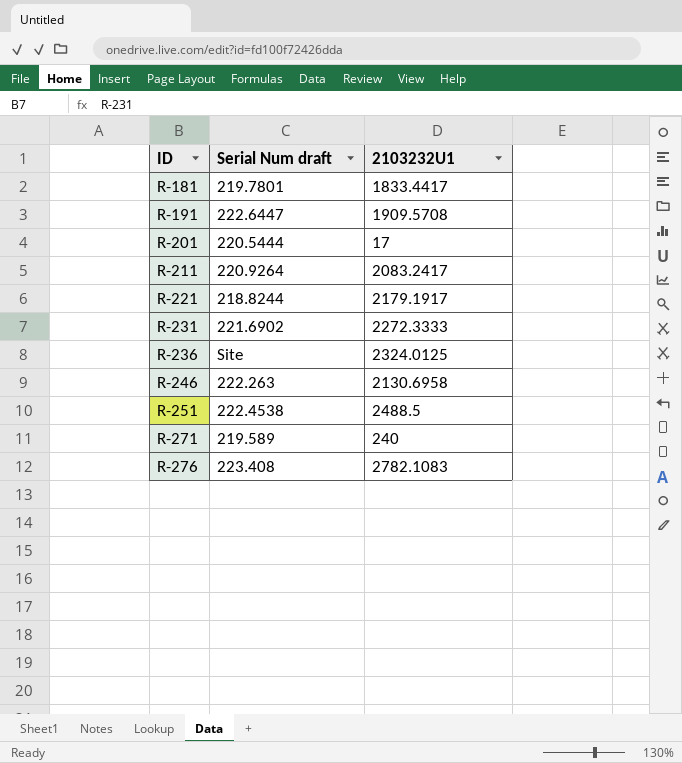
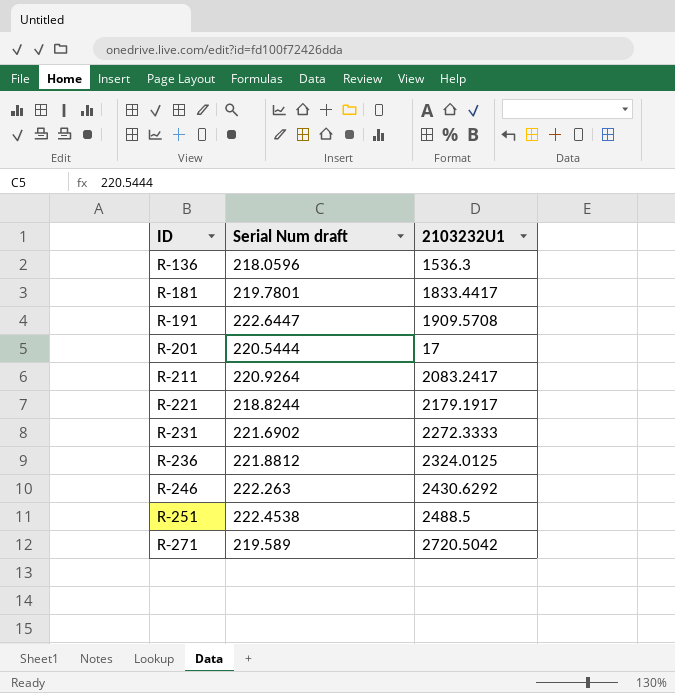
row R-276: 223.408 | 2782.1083 -> none
row R-136: none -> 218.0596 | 1536.3
R-236 | Serial Num draft: Site -> 221.8812
R-246 | 2103232U1: 2130.6958 -> 2430.6292
R-271 | 2103232U1: 240 -> 2720.5042

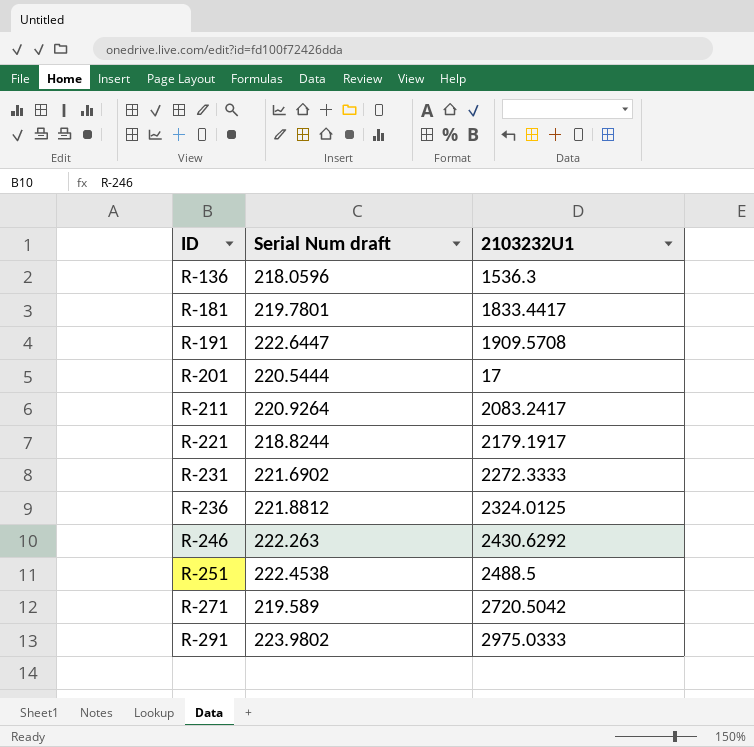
row R-291: none -> 223.9802 | 2975.0333

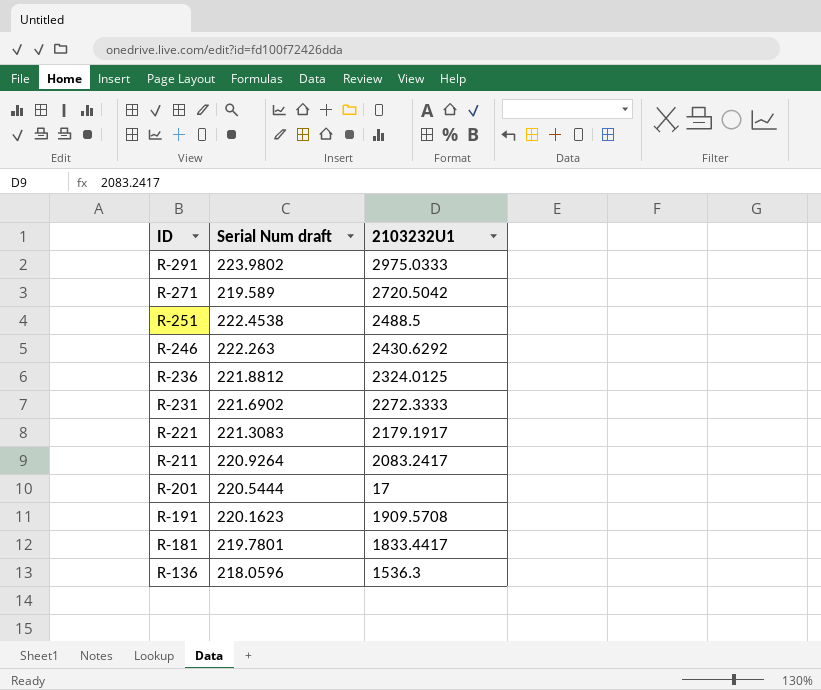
row order: ID ascending -> ID descending
R-221 | Serial Num draft: 218.8244 -> 221.3083
R-191 | Serial Num draft: 222.6447 -> 220.1623

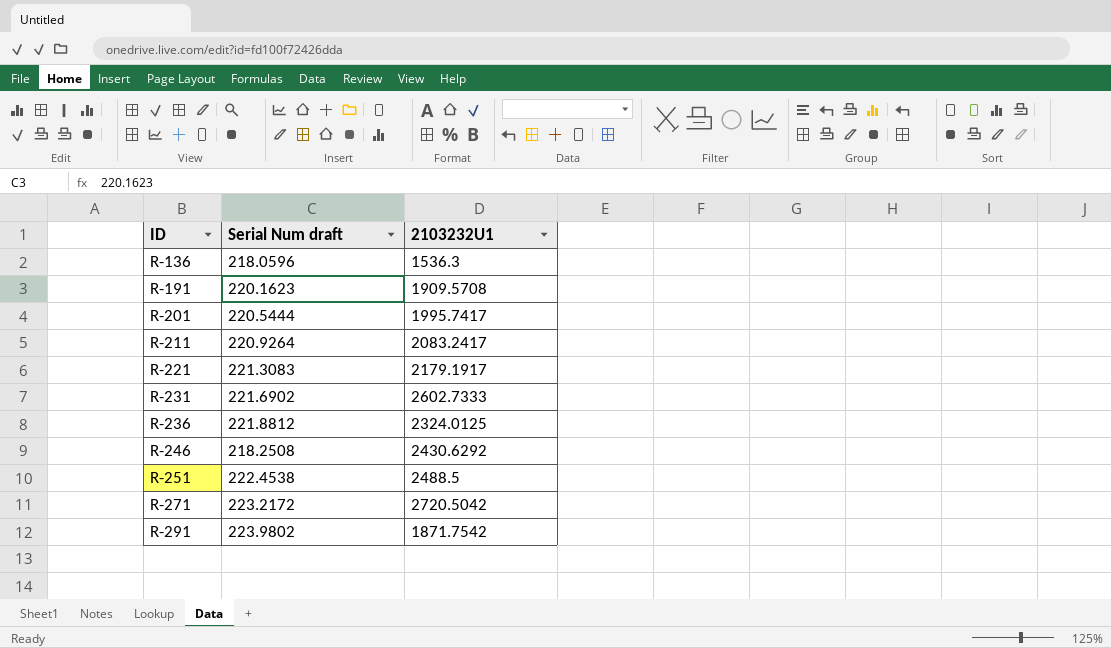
row order: ID descending -> ID ascending
row R-181: 219.7801 | 1833.4417 -> none
R-201 | 2103232U1: 17 -> 1995.7417
R-231 | 2103232U1: 2272.3333 -> 2602.7333
R-246 | Serial Num draft: 222.263 -> 218.2508
R-271 | Serial Num draft: 219.589 -> 223.2172
R-291 | 2103232U1: 2975.0333 -> 1871.7542

